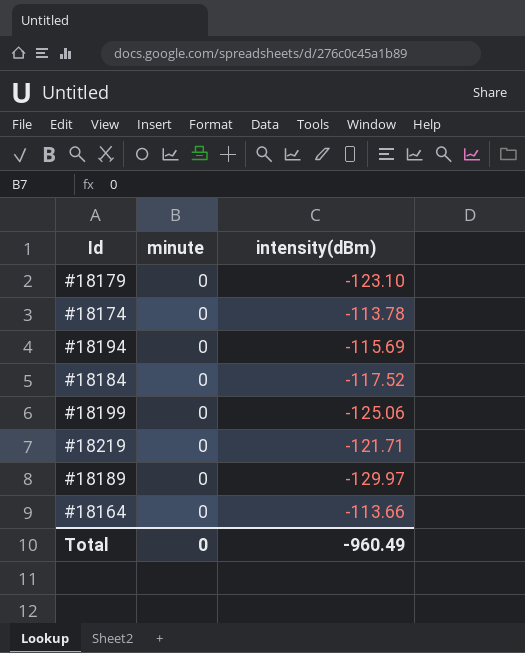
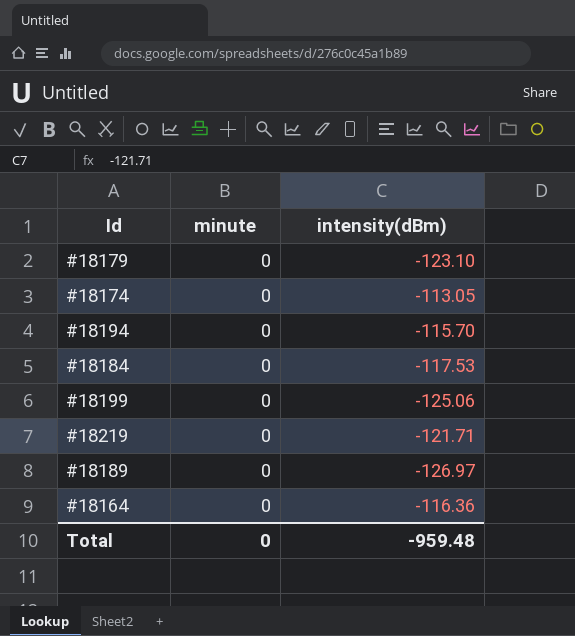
#18174 | intensity(dBm): -113.78 -> -113.05
#18194 | intensity(dBm): -115.69 -> -115.70
#18184 | intensity(dBm): -117.52 -> -117.53
#18189 | intensity(dBm): -129.97 -> -126.97
#18164 | intensity(dBm): -113.66 -> -116.36
Total | intensity(dBm): -960.49 -> -959.48

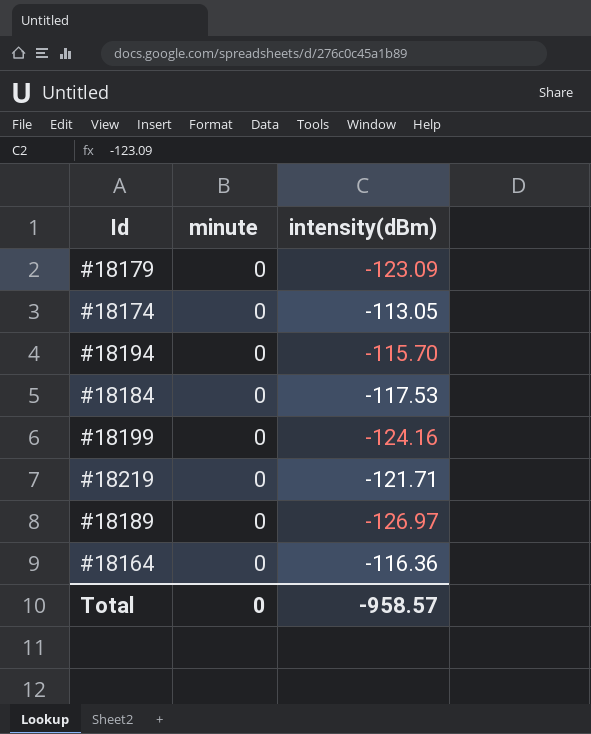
#18179 | intensity(dBm): -123.10 -> -123.09
#18199 | intensity(dBm): -125.06 -> -124.16
Total | intensity(dBm): -959.48 -> -958.57

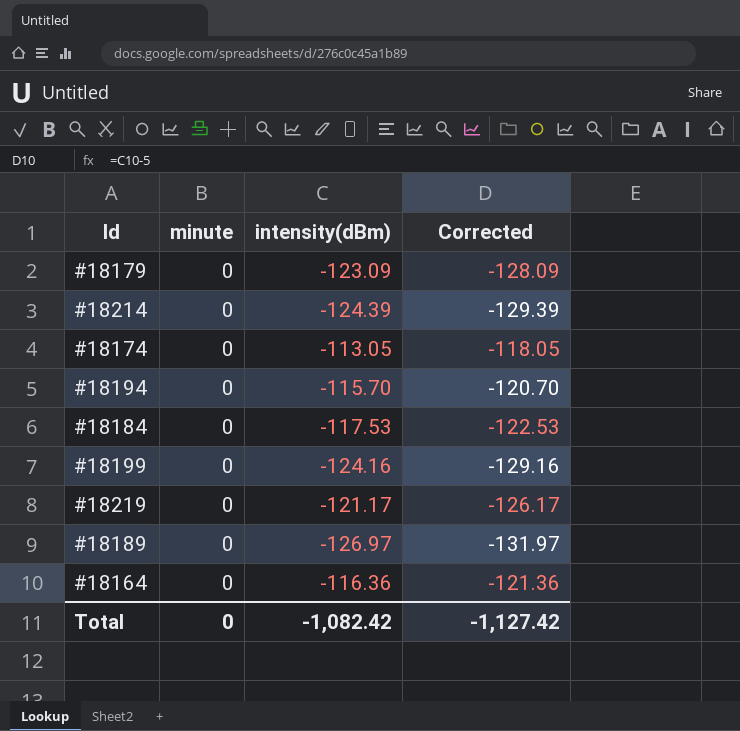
column Corrected | formula: none -> [intensity(dBm)] - 5
row #18214: none -> 0 | -124.39 | -129.39
#18219 | intensity(dBm): -121.71 -> -121.17
Total | intensity(dBm): -958.57 -> -1,082.42

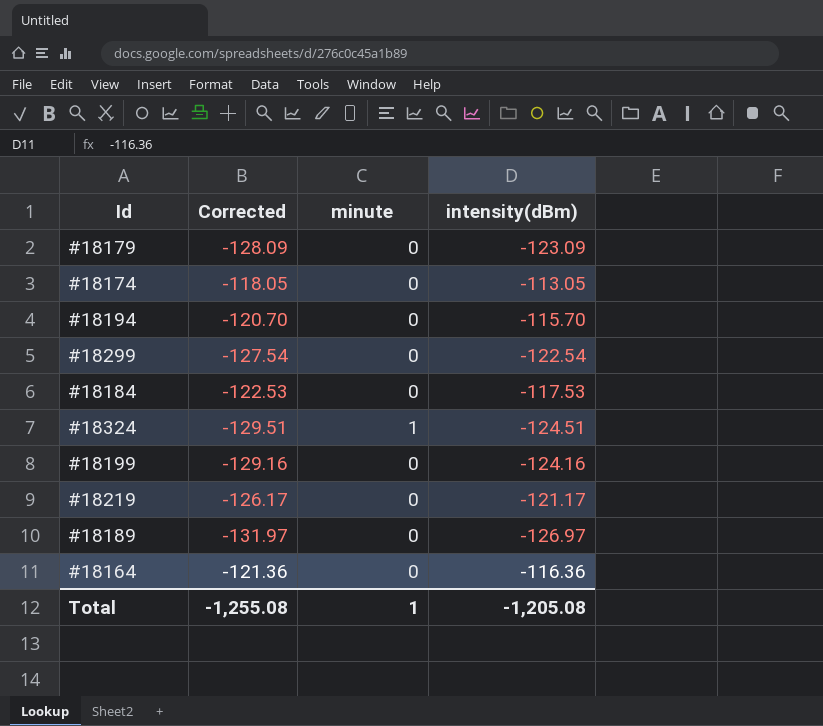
column Corrected | position: 4 -> 2
row #18214: 0 | -124.39 | -129.39 -> none
row #18299: none -> -127.54 | 0 | -122.54
row #18324: none -> -129.51 | 1 | -124.51
Total | Corrected: -1,127.42 -> -1,255.08
Total | minute: 0 -> 1
Total | intensity(dBm): -1,082.42 -> -1,205.08

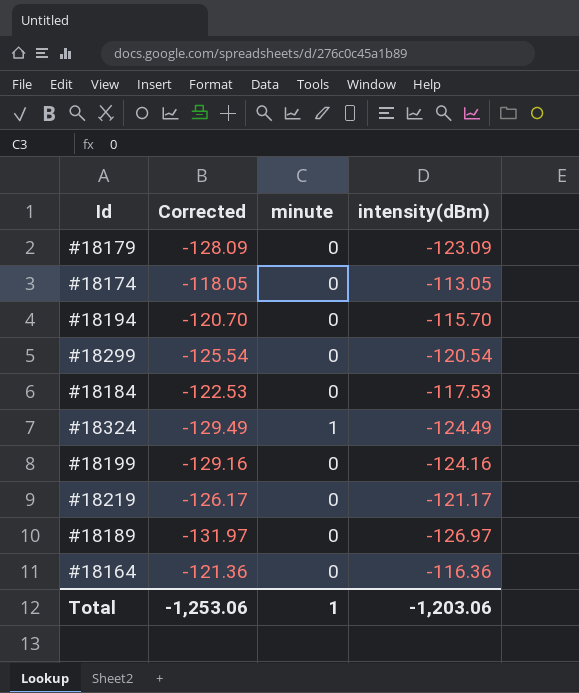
#18299 | Corrected: -127.54 -> -125.54
#18299 | intensity(dBm): -122.54 -> -120.54
#18324 | Corrected: -129.51 -> -129.49
#18324 | intensity(dBm): -124.51 -> -124.49
Total | Corrected: -1,255.08 -> -1,253.06
Total | intensity(dBm): -1,205.08 -> -1,203.06

